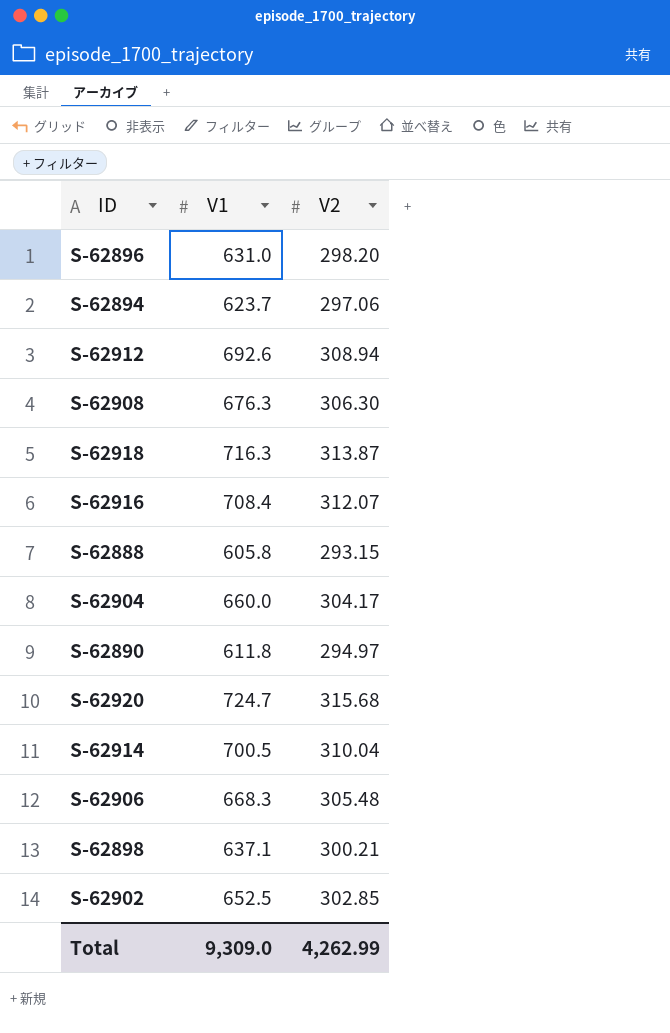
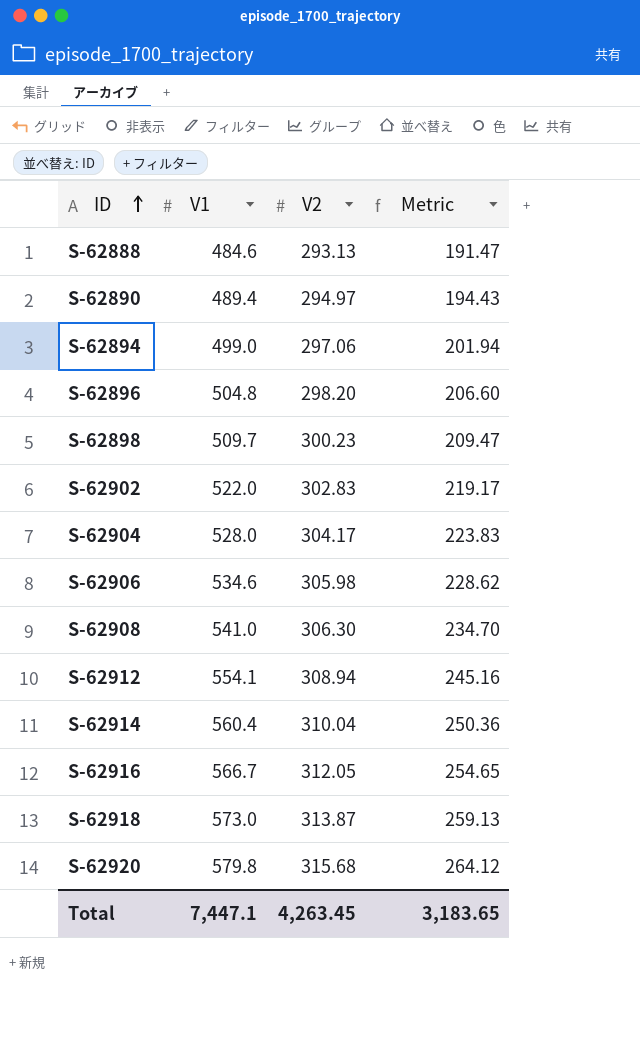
row order: none -> ID ascending
column Metric | formula: none -> [V1] - [V2]
S-62888 | V1: 605.8 -> 484.6
S-62888 | V2: 293.15 -> 293.13
S-62890 | V1: 611.8 -> 489.4
S-62894 | V1: 623.7 -> 499.0
S-62896 | V1: 631.0 -> 504.8
S-62898 | V1: 637.1 -> 509.7
S-62898 | V2: 300.21 -> 300.23
S-62902 | V1: 652.5 -> 522.0
S-62902 | V2: 302.85 -> 302.83
S-62904 | V1: 660.0 -> 528.0
S-62906 | V1: 668.3 -> 534.6
S-62906 | V2: 305.48 -> 305.98
S-62908 | V1: 676.3 -> 541.0
S-62912 | V1: 692.6 -> 554.1
S-62914 | V1: 700.5 -> 560.4
S-62916 | V1: 708.4 -> 566.7
S-62916 | V2: 312.07 -> 312.05
S-62918 | V1: 716.3 -> 573.0
S-62920 | V1: 724.7 -> 579.8
Total | V1: 9,309.0 -> 7,447.1
Total | V2: 4,262.99 -> 4,263.45

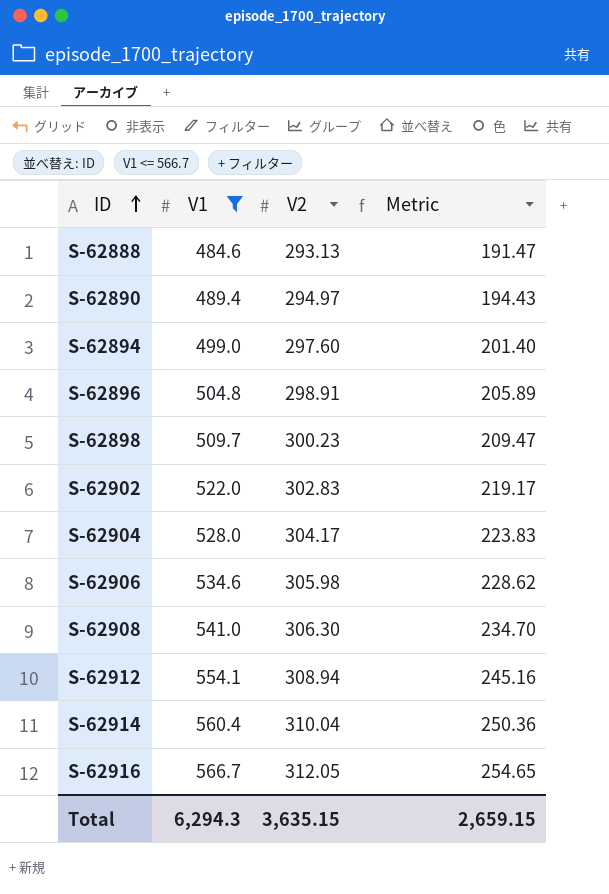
filter: none -> V1 <= 566.7
S-62894 | V2: 297.06 -> 297.60
S-62894 | Metric: 201.94 -> 201.40
S-62896 | V2: 298.20 -> 298.91
S-62896 | Metric: 206.60 -> 205.89
Total | V1: 7,447.1 -> 6,294.3
Total | V2: 4,263.45 -> 3,635.15
Total | Metric: 3,183.65 -> 2,659.15

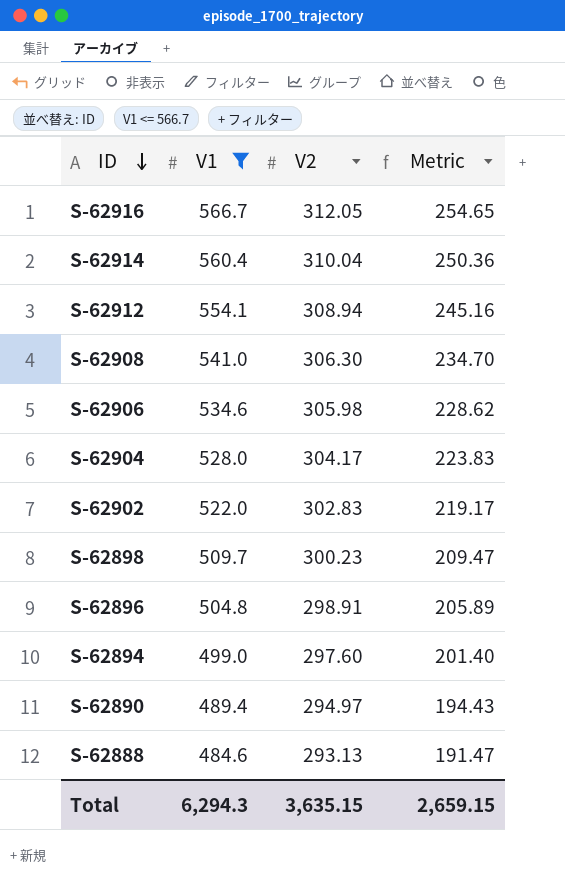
row order: ID ascending -> ID descending

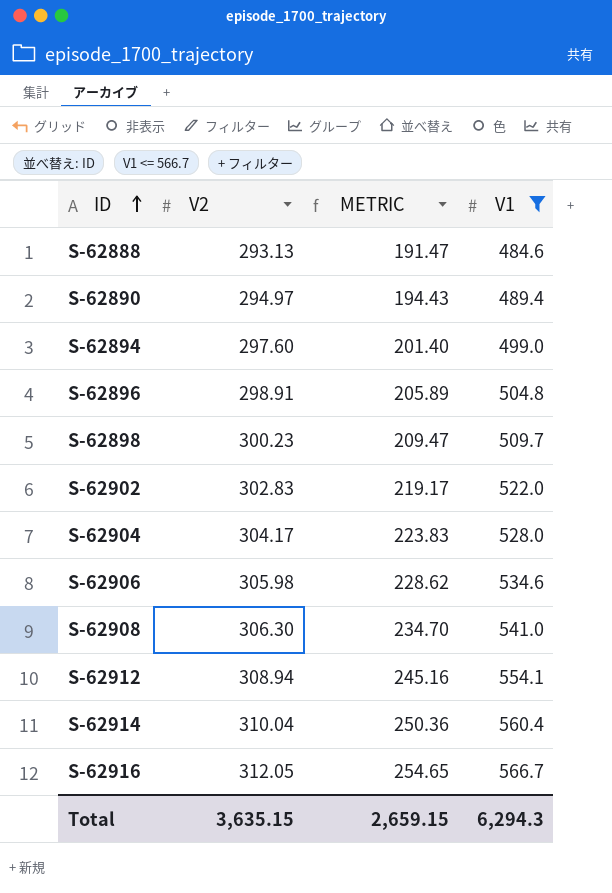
row order: ID descending -> ID ascending
column name: Metric -> METRIC
column V1 | position: 2 -> 4

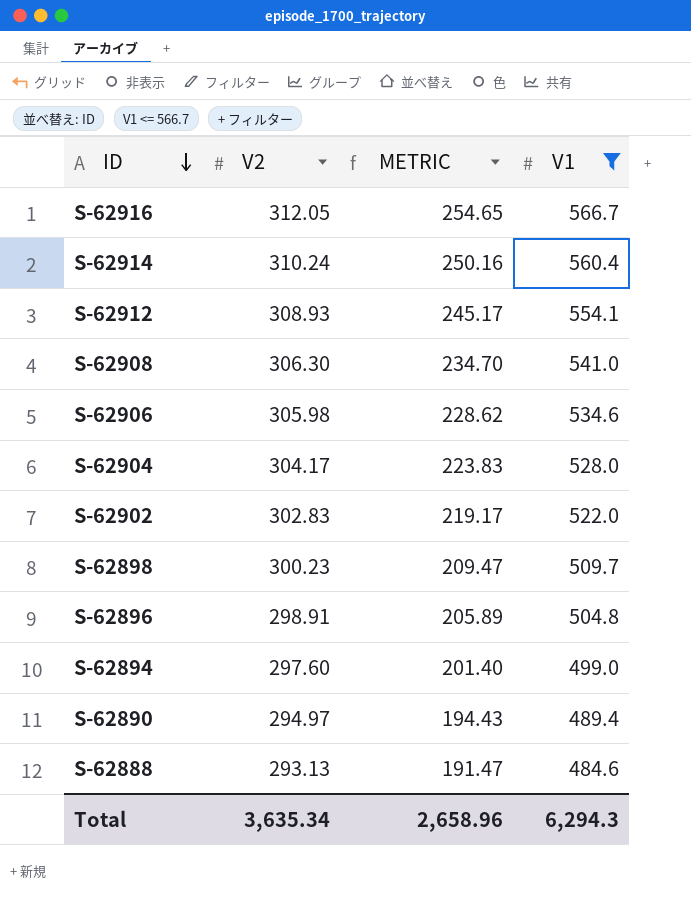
row order: ID ascending -> ID descending
S-62914 | V2: 310.04 -> 310.24
S-62914 | METRIC: 250.36 -> 250.16
S-62912 | V2: 308.94 -> 308.93
S-62912 | METRIC: 245.16 -> 245.17
Total | V2: 3,635.15 -> 3,635.34
Total | METRIC: 2,659.15 -> 2,658.96

